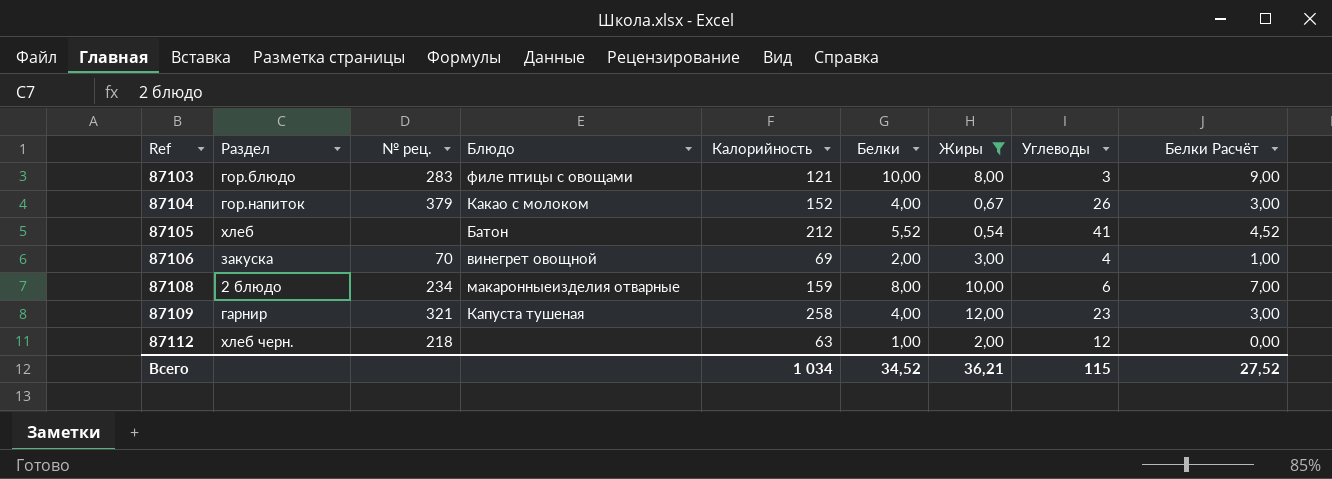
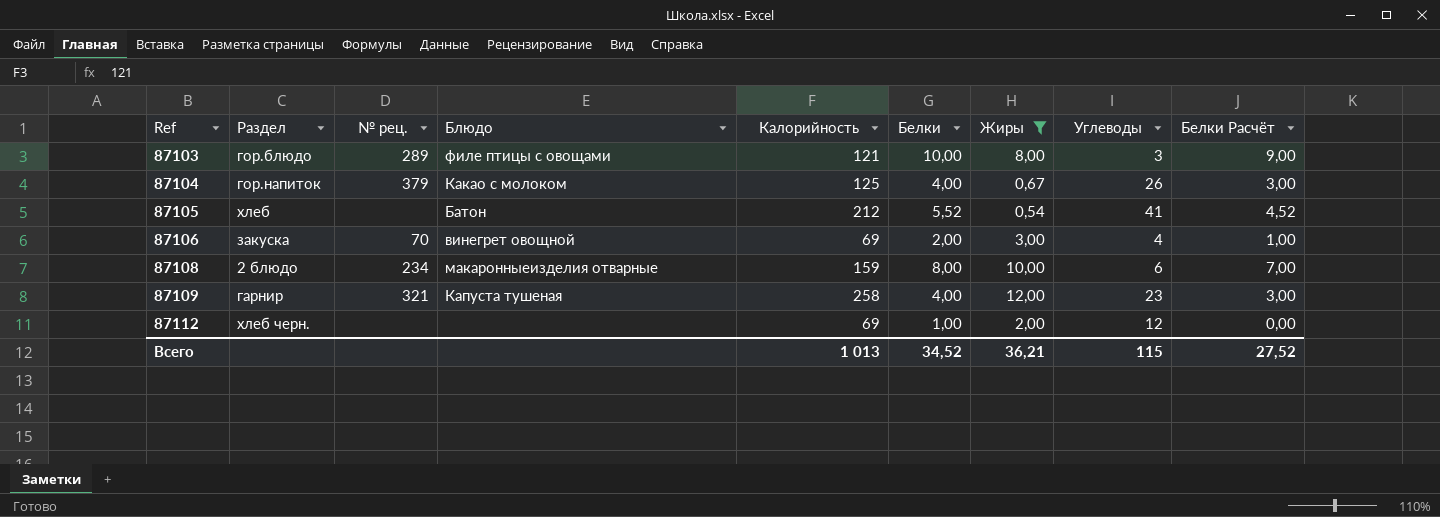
87103 | № рец.: 283 -> 289
87104 | Калорийность: 152 -> 125
87112 | № рец.: 218 -> none
87112 | Калорийность: 63 -> 69
Всего | Калорийность: 1 034 -> 1 013

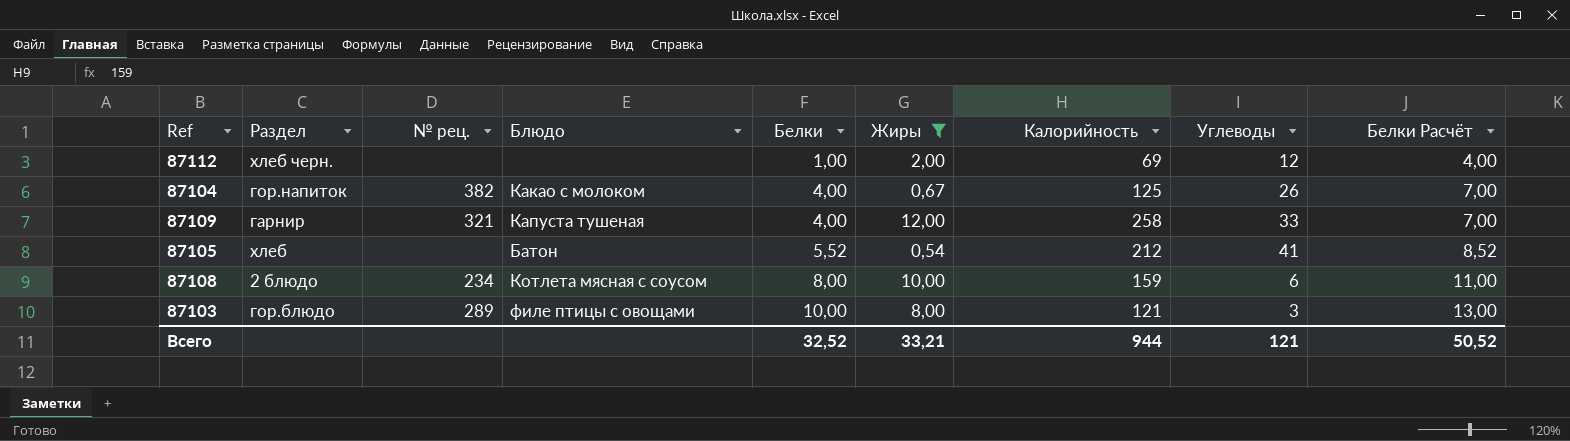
row order: Ref ascending -> Белки ascending
column Калорийность | position: 5 -> 7
column Белки Расчёт | formula: [Белки] - 1 -> [Белки] + 3
row 87106: закуска | 70 | винегрет овощной | 69 | 2,00 | 3,00 | 4 | 1,00 -> none
87104 | № рец.: 379 -> 382
87109 | Углеводы: 23 -> 33
87108 | Блюдо: макаронныеизделия отварные -> Котлета мясная с соусом
Всего | Белки: 34,52 -> 32,52
Всего | Жиры: 36,21 -> 33,21
Всего | Калорийность: 1 013 -> 944
Всего | Углеводы: 115 -> 121
Всего | Белки Расчёт: 27,52 -> 50,52

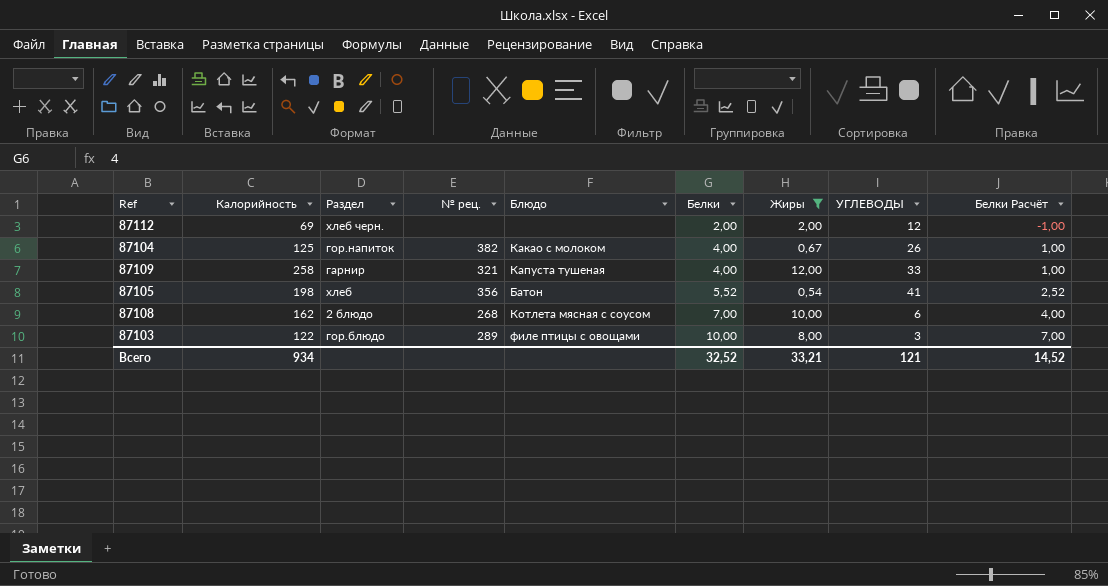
column Калорийность | position: 7 -> 2
column name: Углеводы -> УГЛЕВОДЫ
column Белки Расчёт | formula: [Белки] + 3 -> [Белки] - 3
87112 | Белки: 1,00 -> 2,00
87105 | Калорийность: 212 -> 198
87105 | № рец.: none -> 356
87108 | Калорийность: 159 -> 162
87108 | № рец.: 234 -> 268
87108 | Белки: 8,00 -> 7,00
87103 | Калорийность: 121 -> 122
Всего | Калорийность: 944 -> 934
Всего | Белки Расчёт: 50,52 -> 14,52

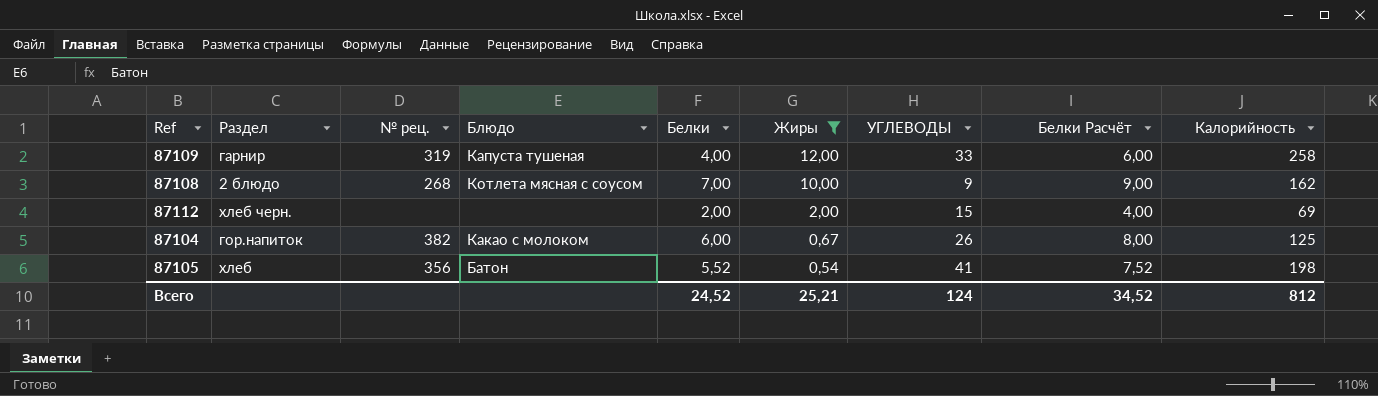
row order: Белки ascending -> Жиры descending
column Белки Расчёт | formula: [Белки] - 3 -> [Белки] + 2
column Калорийность | position: 2 -> 9
row 87103: 122 | гор.блюдо | 289 | филе птицы с овощами | 10,00 | 8,00 | 3 | 7,00 -> none
87109 | № рец.: 321 -> 319
87108 | УГЛЕВОДЫ: 6 -> 9
87112 | УГЛЕВОДЫ: 12 -> 15
87104 | Белки: 4,00 -> 6,00
Всего | Белки: 32,52 -> 24,52
Всего | Жиры: 33,21 -> 25,21
Всего | УГЛЕВОДЫ: 121 -> 124
Всего | Белки Расчёт: 14,52 -> 34,52
Всего | Калорийность: 934 -> 812

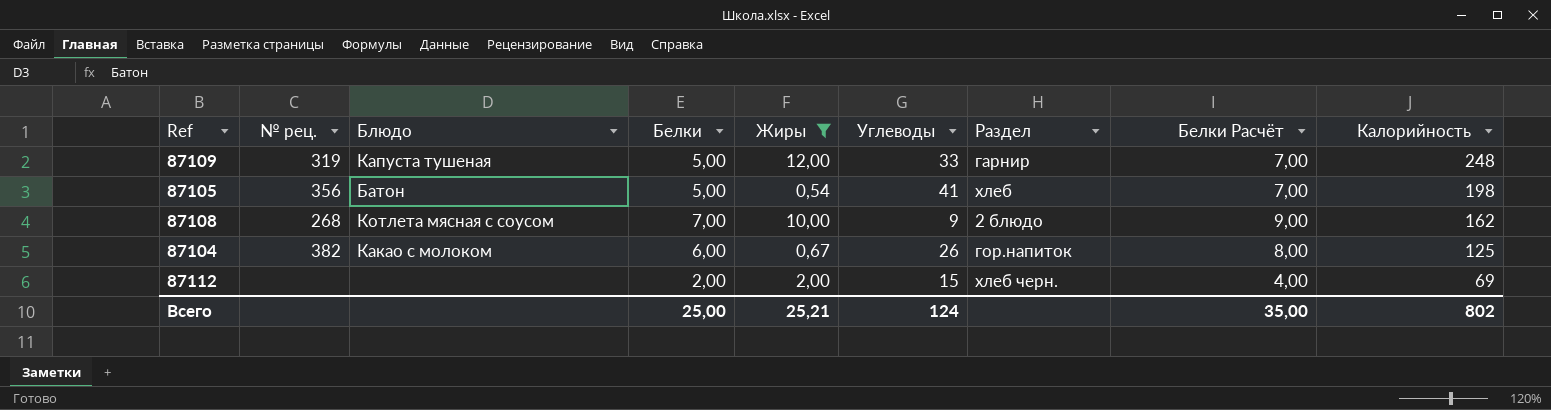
row order: Жиры descending -> Калорийность descending
column name: УГЛЕВОДЫ -> Углеводы
column Раздел | position: 2 -> 7
87109 | Белки: 4,00 -> 5,00
87109 | Белки Расчёт: 6,00 -> 7,00
87109 | Калорийность: 258 -> 248
87105 | Белки: 5,52 -> 5,00
87105 | Белки Расчёт: 7,52 -> 7,00
Всего | Белки: 24,52 -> 25,00
Всего | Белки Расчёт: 34,52 -> 35,00
Всего | Калорийность: 812 -> 802

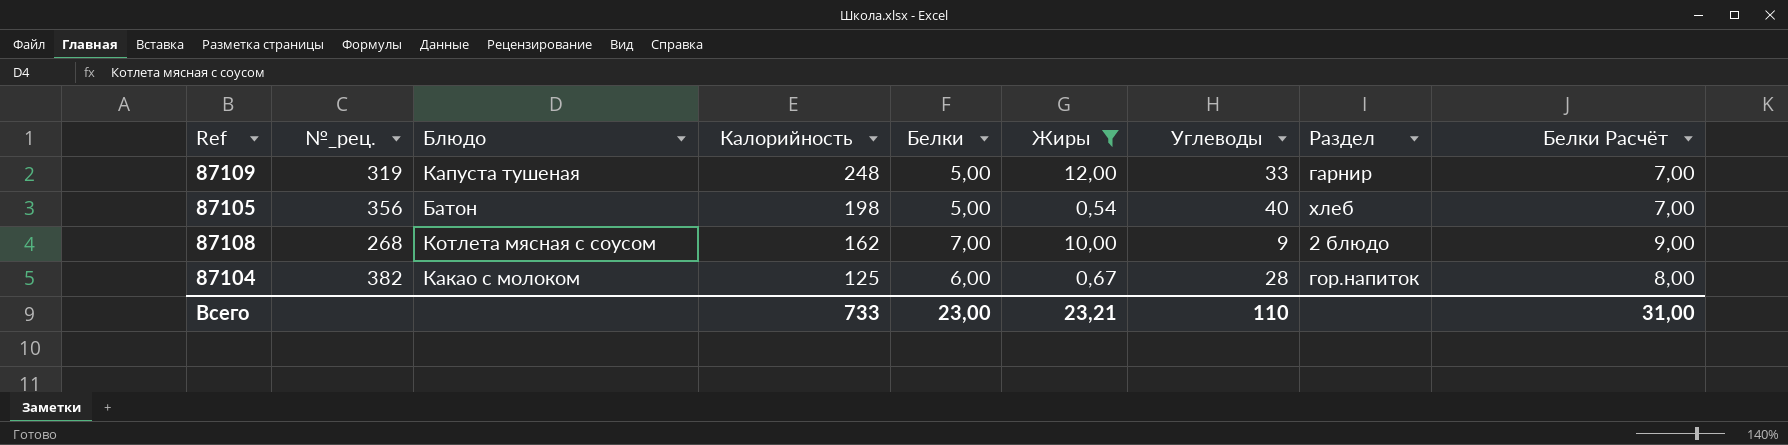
column name: № рец. -> №_рец.
column Калорийность | position: 9 -> 4
row 87112: none | none | 2,00 | 2,00 | 15 | хлеб черн. | 4,00 | 69 -> none
87105 | Углеводы: 41 -> 40
87104 | Углеводы: 26 -> 28
Всего | Калорийность: 802 -> 733
Всего | Белки: 25,00 -> 23,00
Всего | Жиры: 25,21 -> 23,21
Всего | Углеводы: 124 -> 110
Всего | Белки Расчёт: 35,00 -> 31,00

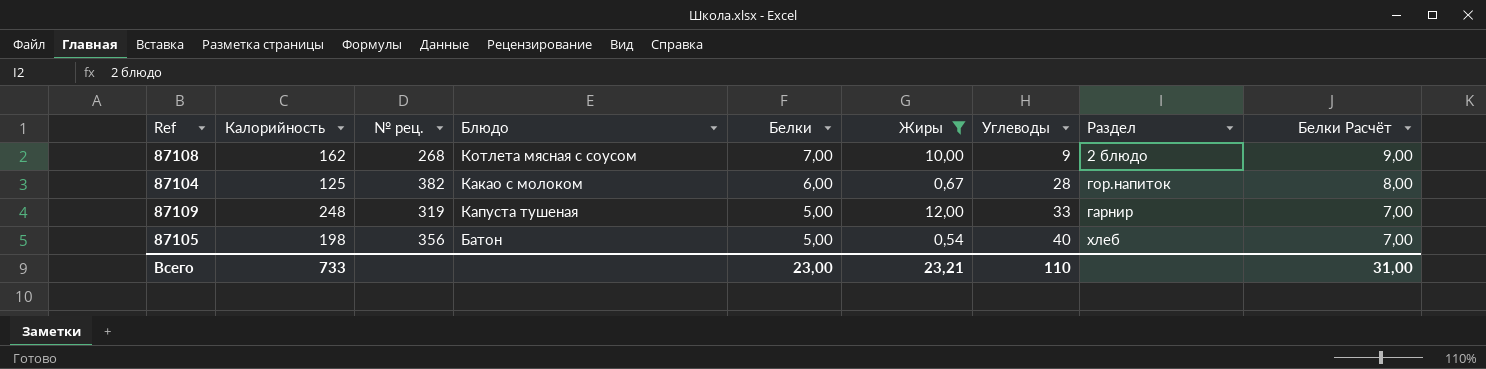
row order: Калорийность descending -> Белки descending
column Калорийность | position: 4 -> 2
column name: №_рец. -> № рец.

